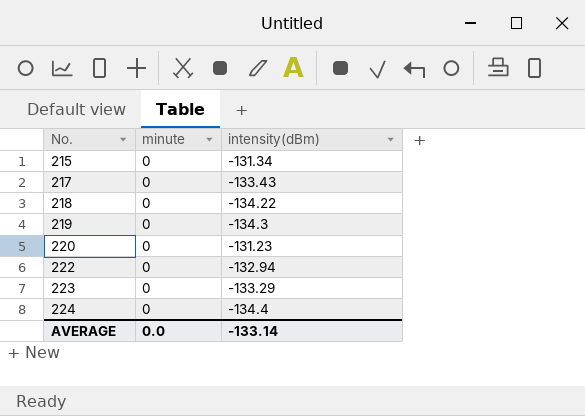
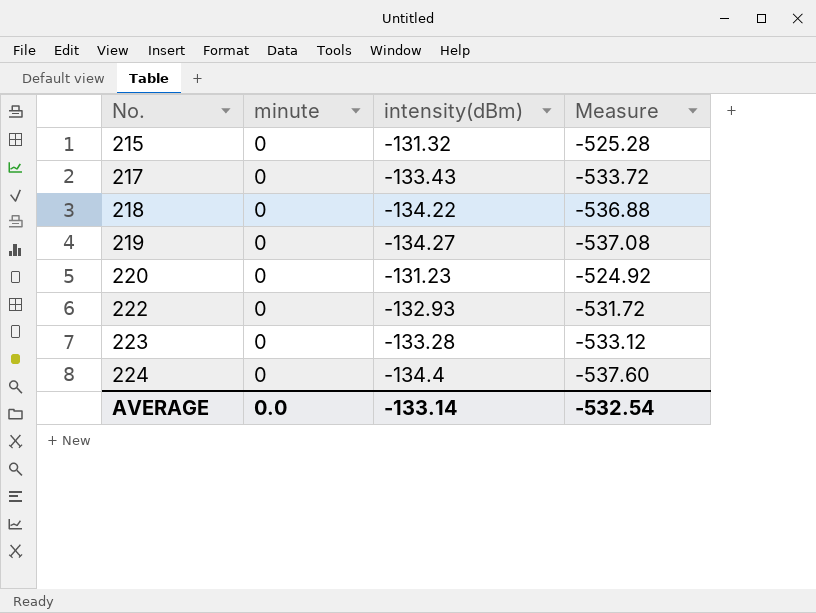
column Measure | formula: none -> [intensity(dBm)] * 4
215 | intensity(dBm): -131.34 -> -131.32
219 | intensity(dBm): -134.3 -> -134.27
222 | intensity(dBm): -132.94 -> -132.93
223 | intensity(dBm): -133.29 -> -133.28

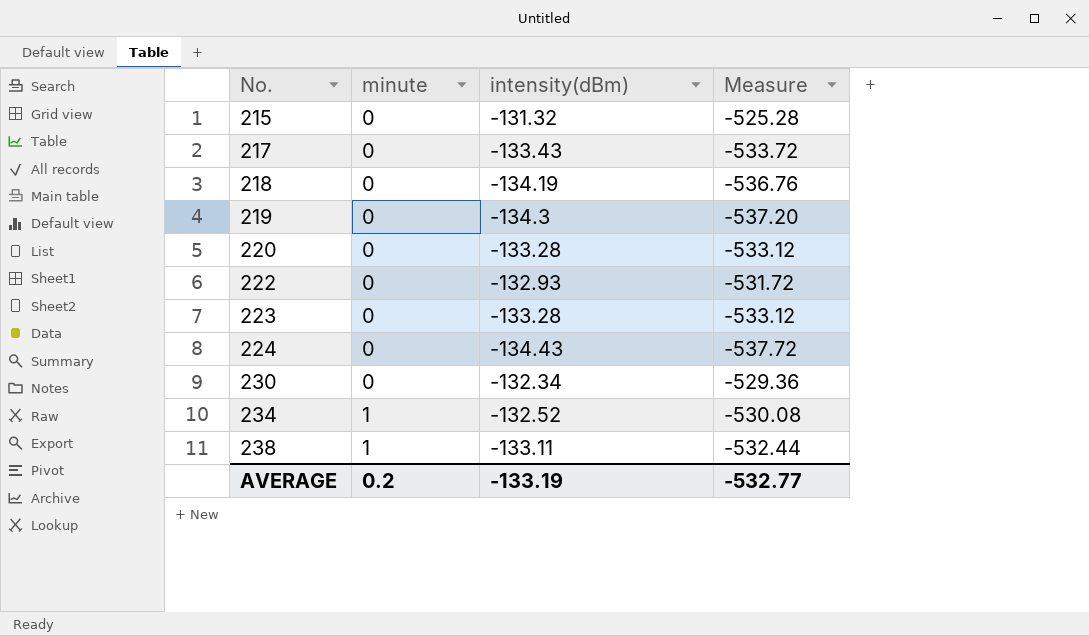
218 | intensity(dBm): -134.22 -> -134.19
218 | Measure: -536.88 -> -536.76
219 | intensity(dBm): -134.27 -> -134.3
219 | Measure: -537.08 -> -537.20
220 | intensity(dBm): -131.23 -> -133.28
220 | Measure: -524.92 -> -533.12
224 | intensity(dBm): -134.4 -> -134.43
224 | Measure: -537.60 -> -537.72
row 230: none -> 0 | -132.34 | -529.36
row 234: none -> 1 | -132.52 | -530.08
row 238: none -> 1 | -133.11 | -532.44
AVERAGE | minute: 0.0 -> 0.2
AVERAGE | intensity(dBm): -133.14 -> -133.19
AVERAGE | Measure: -532.54 -> -532.77

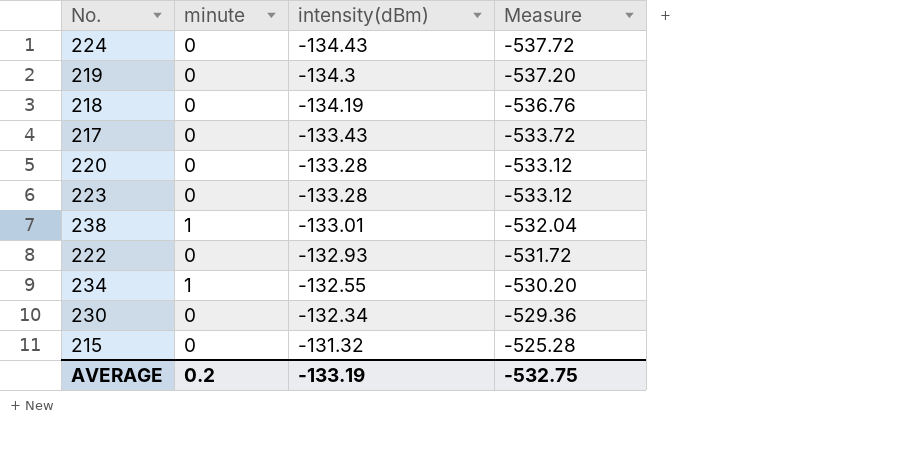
row order: No. ascending -> intensity(dBm) ascending
238 | intensity(dBm): -133.11 -> -133.01
238 | Measure: -532.44 -> -532.04
234 | intensity(dBm): -132.52 -> -132.55
234 | Measure: -530.08 -> -530.20
AVERAGE | Measure: -532.77 -> -532.75

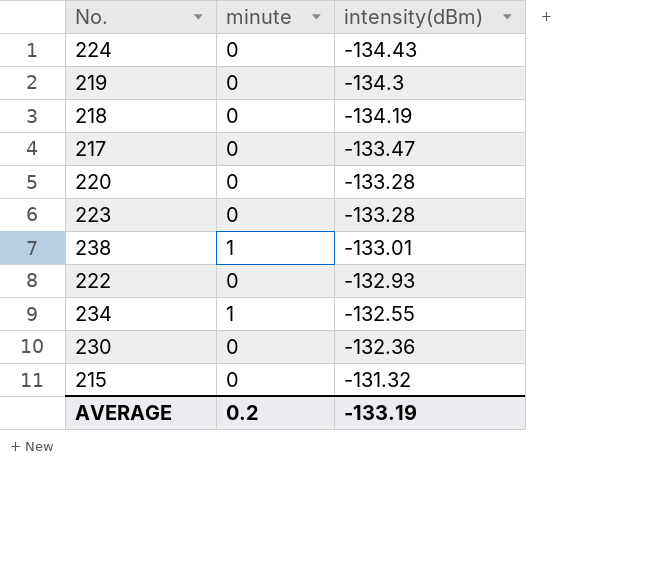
column Measure | formula: [intensity(dBm)] * 4 -> none
217 | intensity(dBm): -133.43 -> -133.47
230 | intensity(dBm): -132.34 -> -132.36

